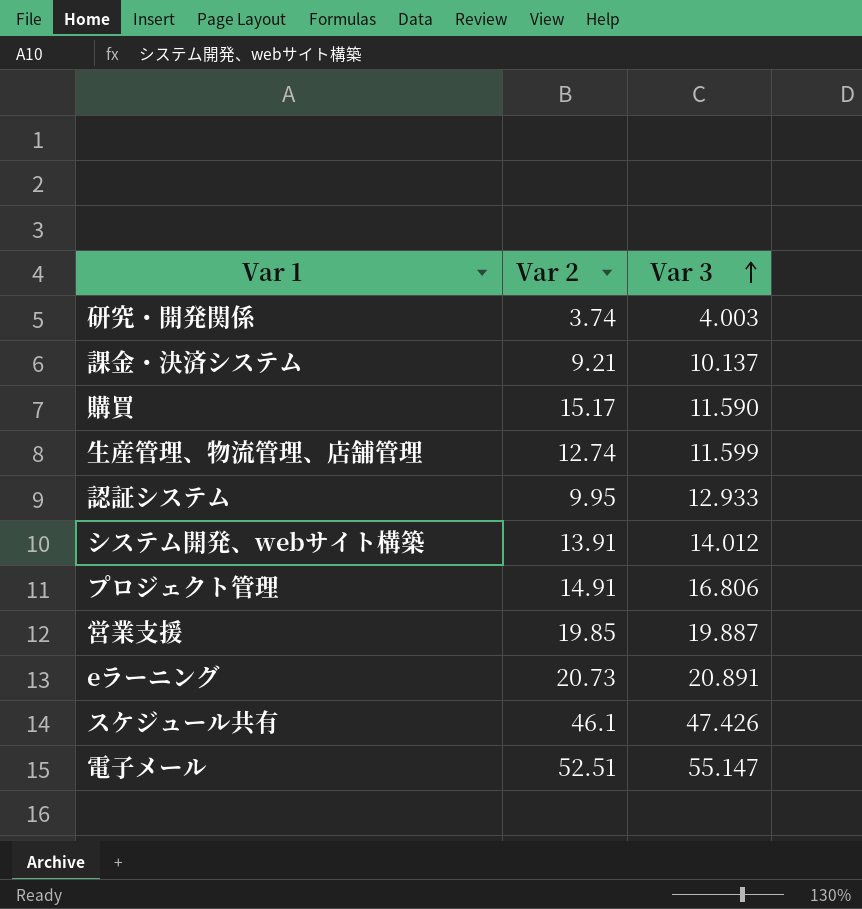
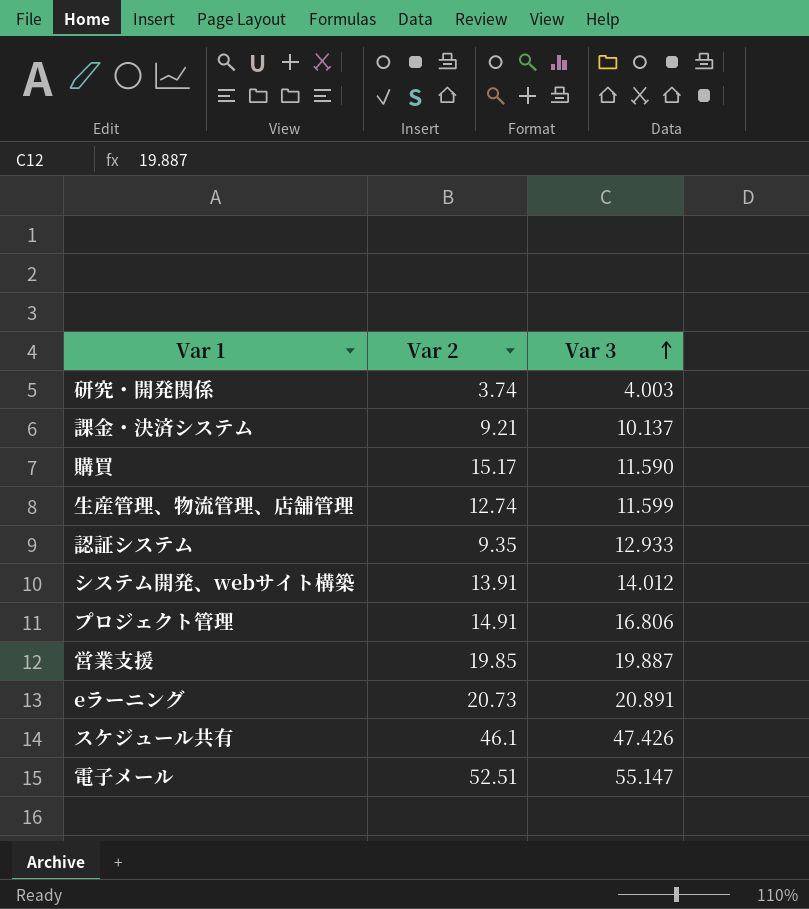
認証システム | Var 2: 9.95 -> 9.35

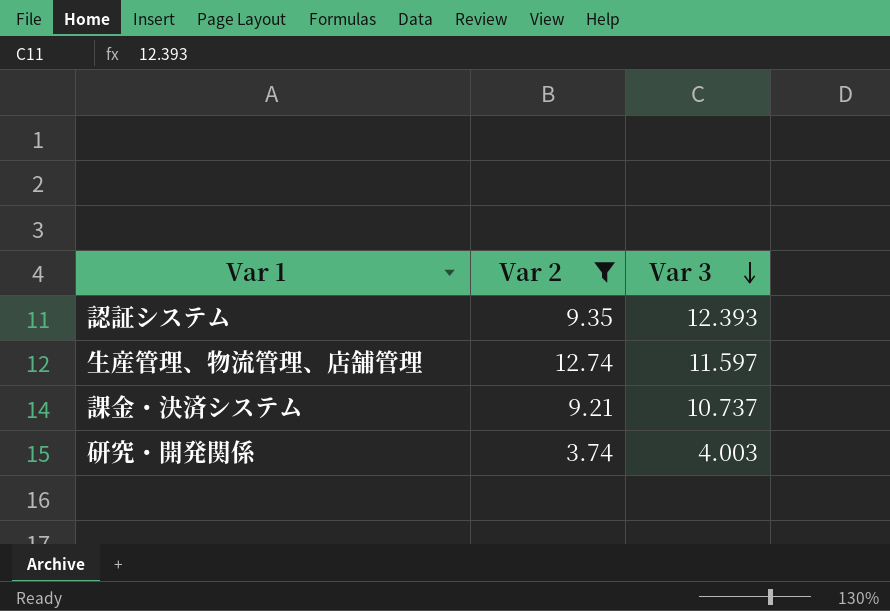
filter: none -> Var 2 <= 12.74
row order: Var 3 ascending -> Var 3 descending
認証システム | Var 3: 12.933 -> 12.393
生産管理、物流管理、店舗管理 | Var 3: 11.599 -> 11.597
課金・決済システム | Var 3: 10.137 -> 10.737

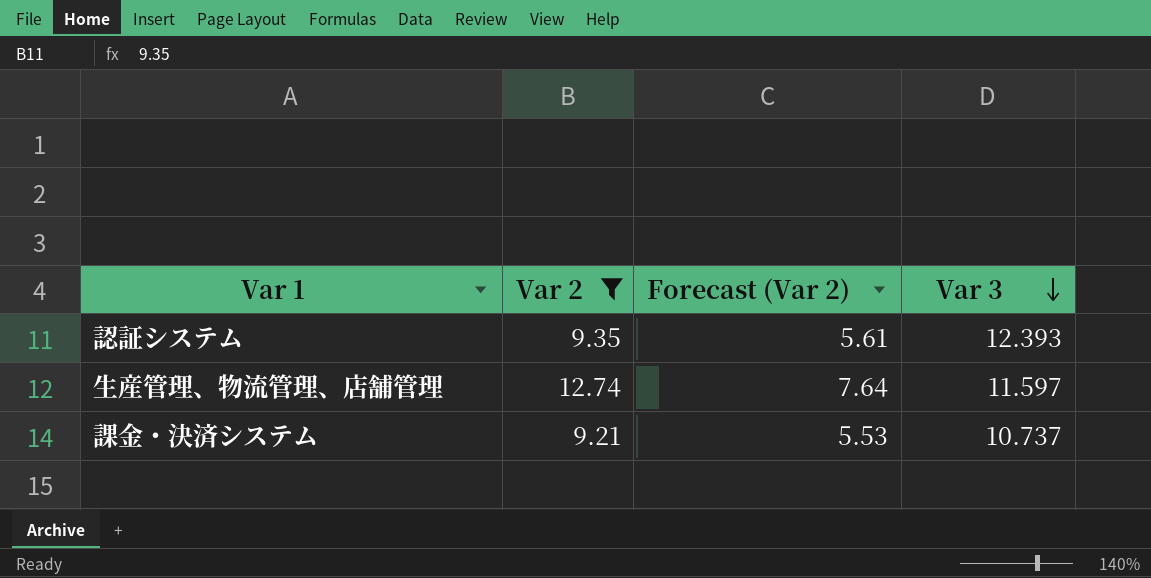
column Forecast (Var 2) | formula: none -> [Var 2] * 0.6
row 研究・開発関係: 3.74 | 4.003 -> none

